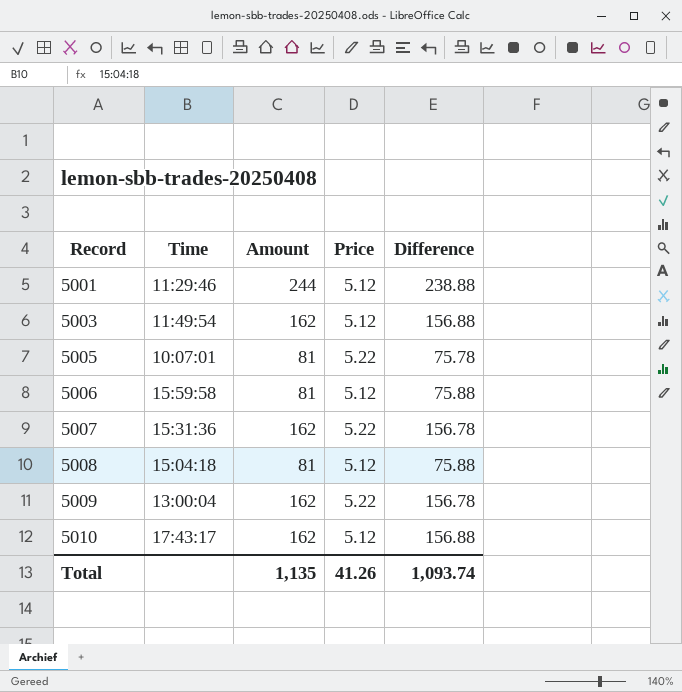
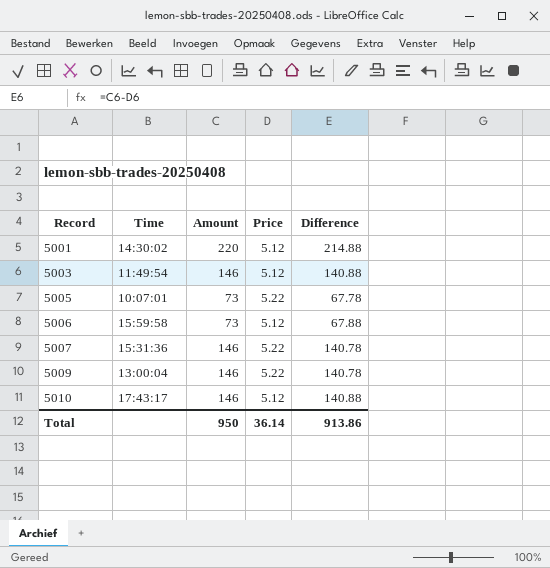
row 5008: 15:04:18 | 81 | 5.12 | 75.88 -> none
5001 | Time: 11:29:46 -> 14:30:02
5001 | Amount: 244 -> 220
5001 | Difference: 238.88 -> 214.88
5003 | Amount: 162 -> 146
5003 | Difference: 156.88 -> 140.88
5005 | Amount: 81 -> 73
5005 | Difference: 75.78 -> 67.78
5006 | Amount: 81 -> 73
5006 | Difference: 75.88 -> 67.88
5007 | Amount: 162 -> 146
5007 | Difference: 156.78 -> 140.78
5009 | Amount: 162 -> 146
5009 | Difference: 156.78 -> 140.78
5010 | Amount: 162 -> 146
5010 | Difference: 156.88 -> 140.88
Total | Amount: 1,135 -> 950
Total | Price: 41.26 -> 36.14
Total | Difference: 1,093.74 -> 913.86

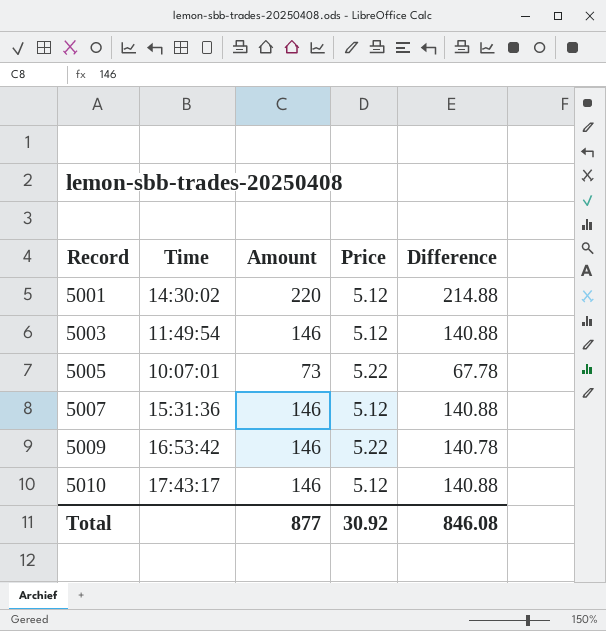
row 5006: 15:59:58 | 73 | 5.12 | 67.88 -> none
5007 | Price: 5.22 -> 5.12
5007 | Difference: 140.78 -> 140.88
5009 | Time: 13:00:04 -> 16:53:42
Total | Amount: 950 -> 877
Total | Price: 36.14 -> 30.92
Total | Difference: 913.86 -> 846.08

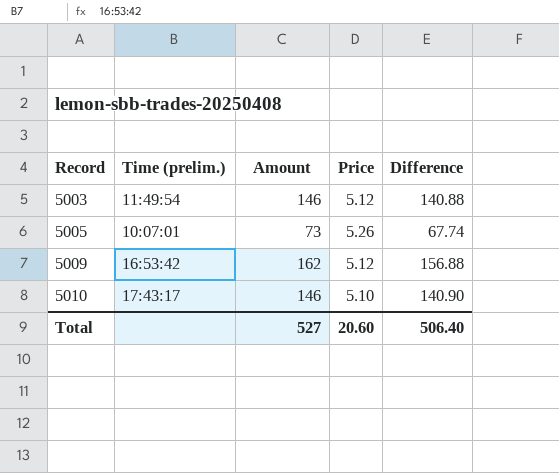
column name: Time -> Time (prelim.)
row 5001: 14:30:02 | 220 | 5.12 | 214.88 -> none
row 5007: 15:31:36 | 146 | 5.12 | 140.88 -> none
5005 | Price: 5.22 -> 5.26
5005 | Difference: 67.78 -> 67.74
5009 | Amount: 146 -> 162
5009 | Price: 5.22 -> 5.12
5009 | Difference: 140.78 -> 156.88
5010 | Price: 5.12 -> 5.10
5010 | Difference: 140.88 -> 140.90
Total | Amount: 877 -> 527
Total | Price: 30.92 -> 20.60
Total | Difference: 846.08 -> 506.40

